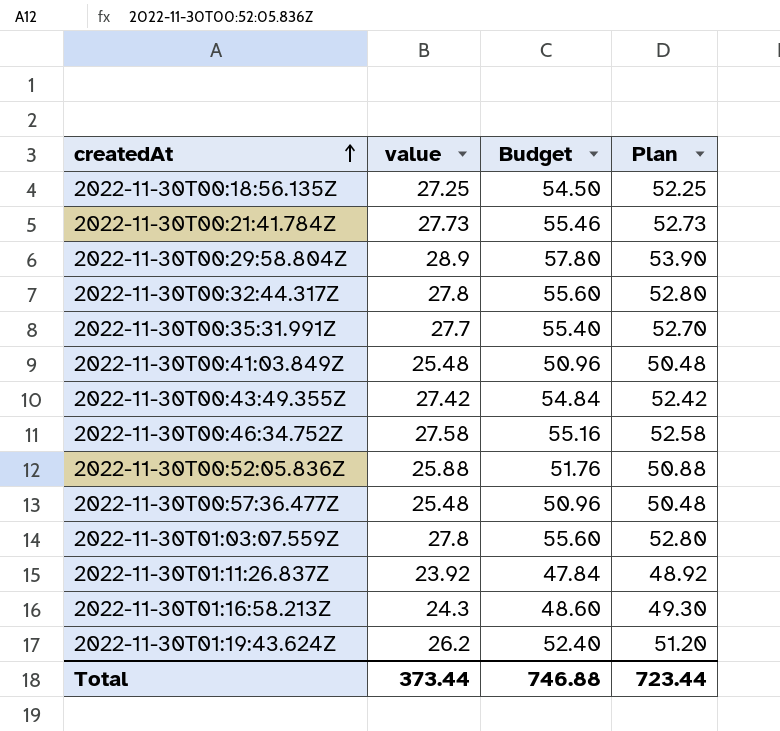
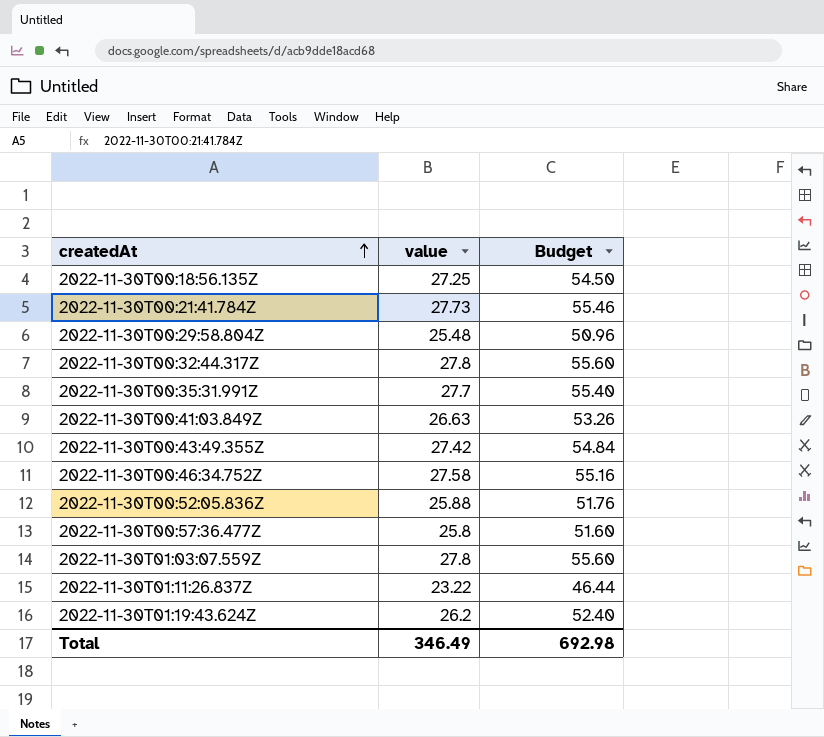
column Plan | formula: [value] + 25 -> none
row 2022-11-30T01:16:58.213Z: 24.3 | 48.60 | 49.30 -> none
2022-11-30T00:29:58.804Z | value: 28.9 -> 25.48
2022-11-30T00:29:58.804Z | Budget: 57.80 -> 50.96
2022-11-30T00:41:03.849Z | value: 25.48 -> 26.63
2022-11-30T00:41:03.849Z | Budget: 50.96 -> 53.26
2022-11-30T00:57:36.477Z | value: 25.48 -> 25.8
2022-11-30T00:57:36.477Z | Budget: 50.96 -> 51.60
2022-11-30T01:11:26.837Z | value: 23.92 -> 23.22
2022-11-30T01:11:26.837Z | Budget: 47.84 -> 46.44
Total | value: 373.44 -> 346.49
Total | Budget: 746.88 -> 692.98

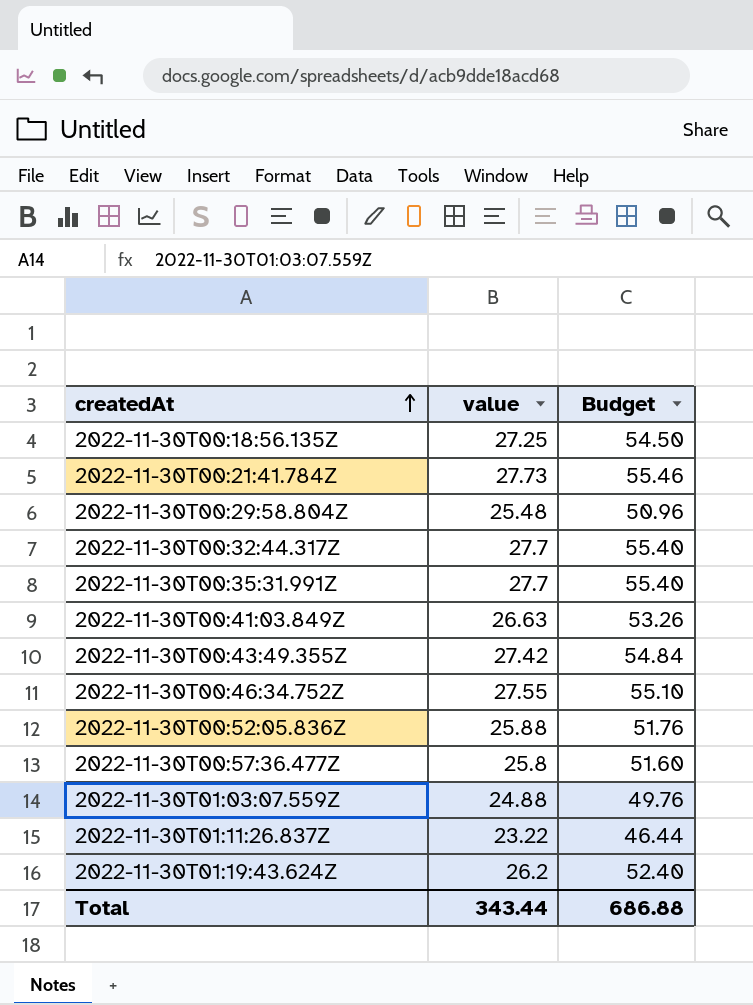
2022-11-30T00:32:44.317Z | value: 27.8 -> 27.7
2022-11-30T00:32:44.317Z | Budget: 55.60 -> 55.40
2022-11-30T00:46:34.752Z | value: 27.58 -> 27.55
2022-11-30T00:46:34.752Z | Budget: 55.16 -> 55.10
2022-11-30T01:03:07.559Z | value: 27.8 -> 24.88
2022-11-30T01:03:07.559Z | Budget: 55.60 -> 49.76
Total | value: 346.49 -> 343.44
Total | Budget: 692.98 -> 686.88

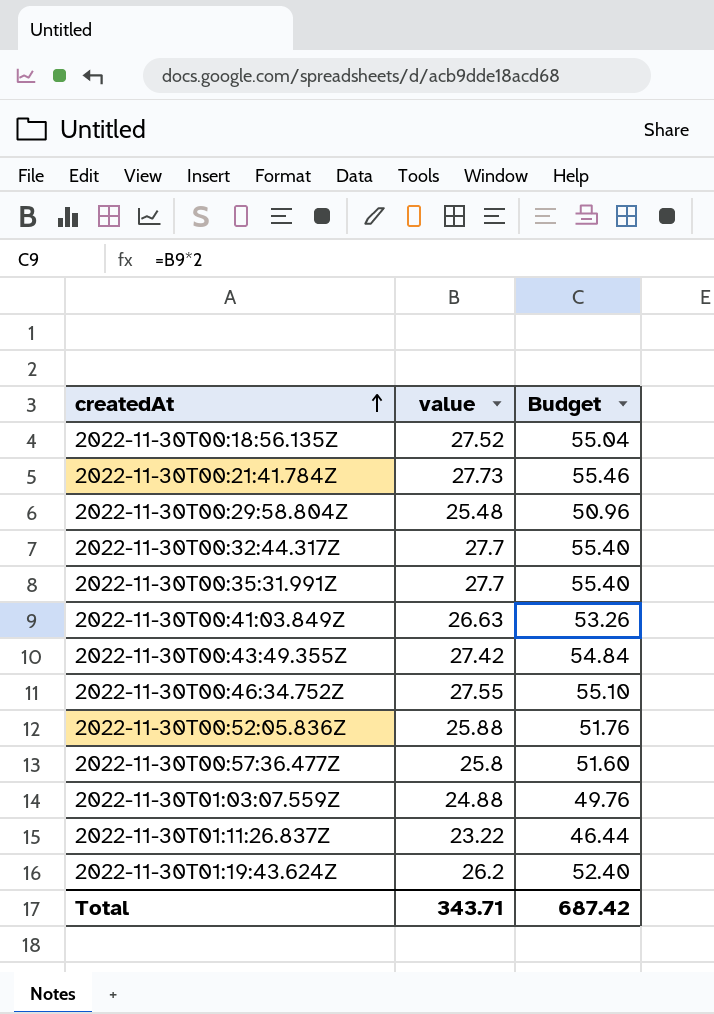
2022-11-30T00:18:56.135Z | value: 27.25 -> 27.52
2022-11-30T00:18:56.135Z | Budget: 54.50 -> 55.04
Total | value: 343.44 -> 343.71
Total | Budget: 686.88 -> 687.42

